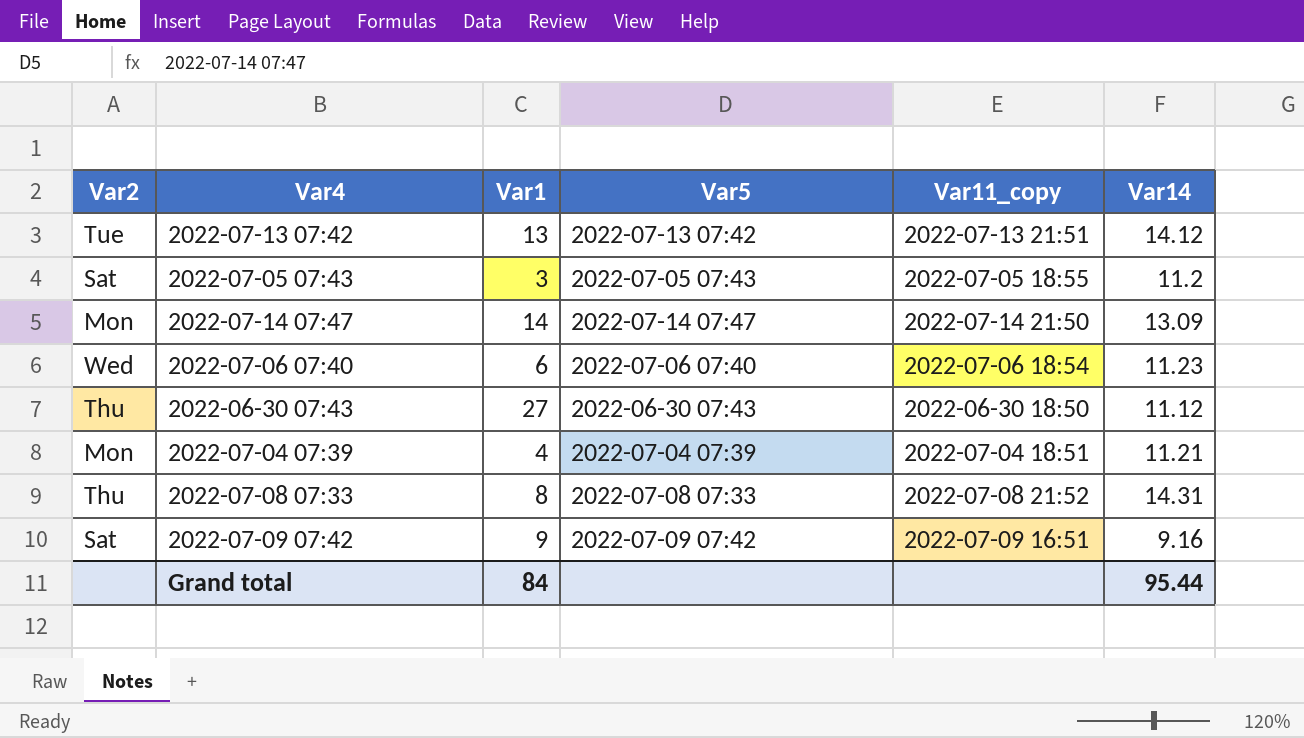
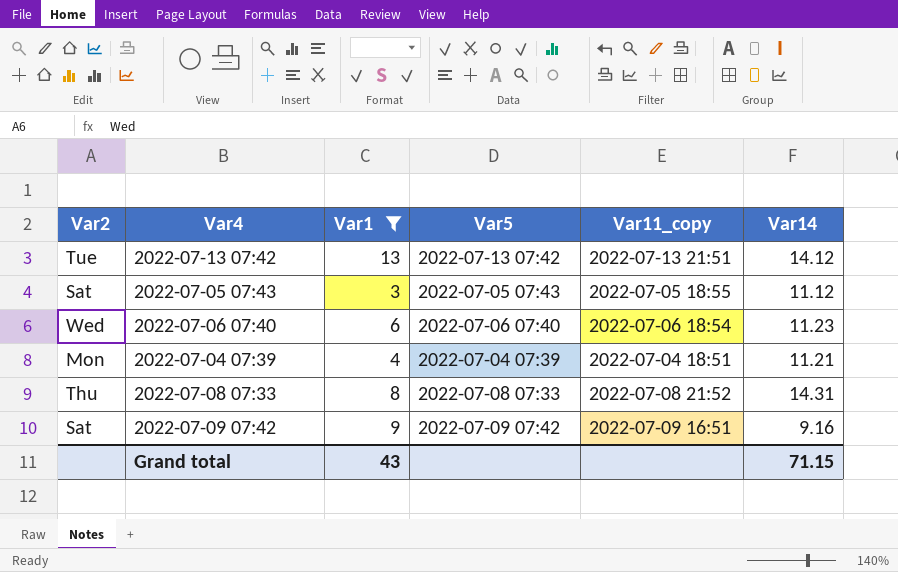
filter: none -> Var1 <= 13
2022-07-05 07:43 | Var14: 11.2 -> 11.12
Grand total | Var1: 84 -> 43
Grand total | Var14: 95.44 -> 71.15

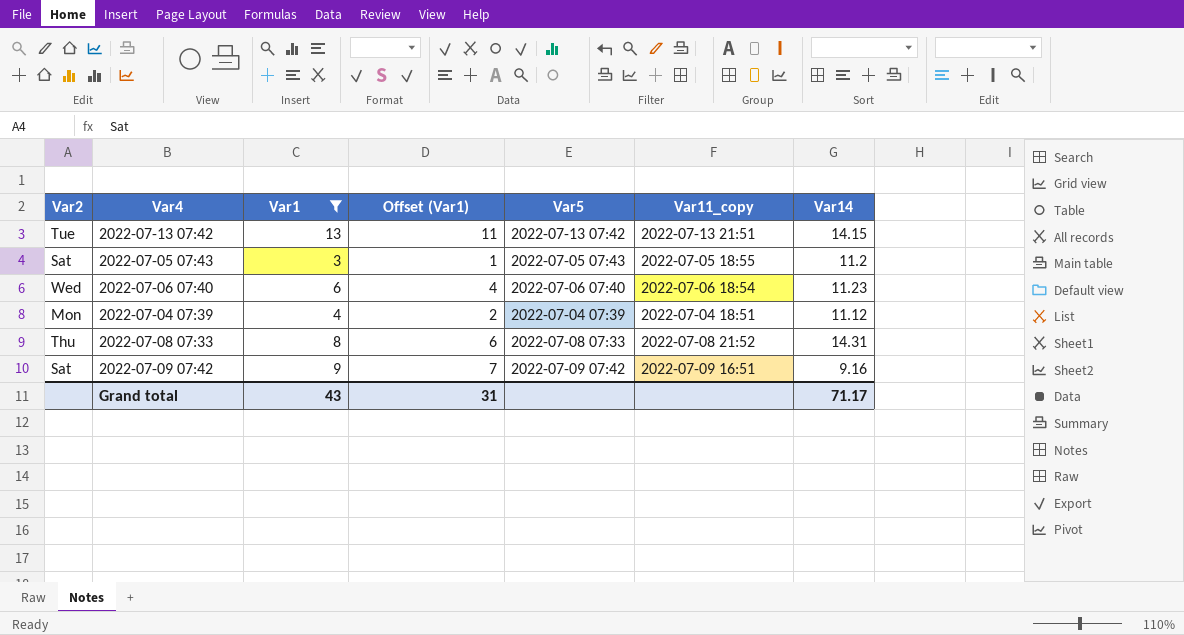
column Offset (Var1) | formula: none -> [Var1] - 2
2022-07-13 07:42 | Var14: 14.12 -> 14.15
2022-07-05 07:43 | Var14: 11.12 -> 11.2
2022-07-04 07:39 | Var14: 11.21 -> 11.12
Grand total | Var14: 71.15 -> 71.17

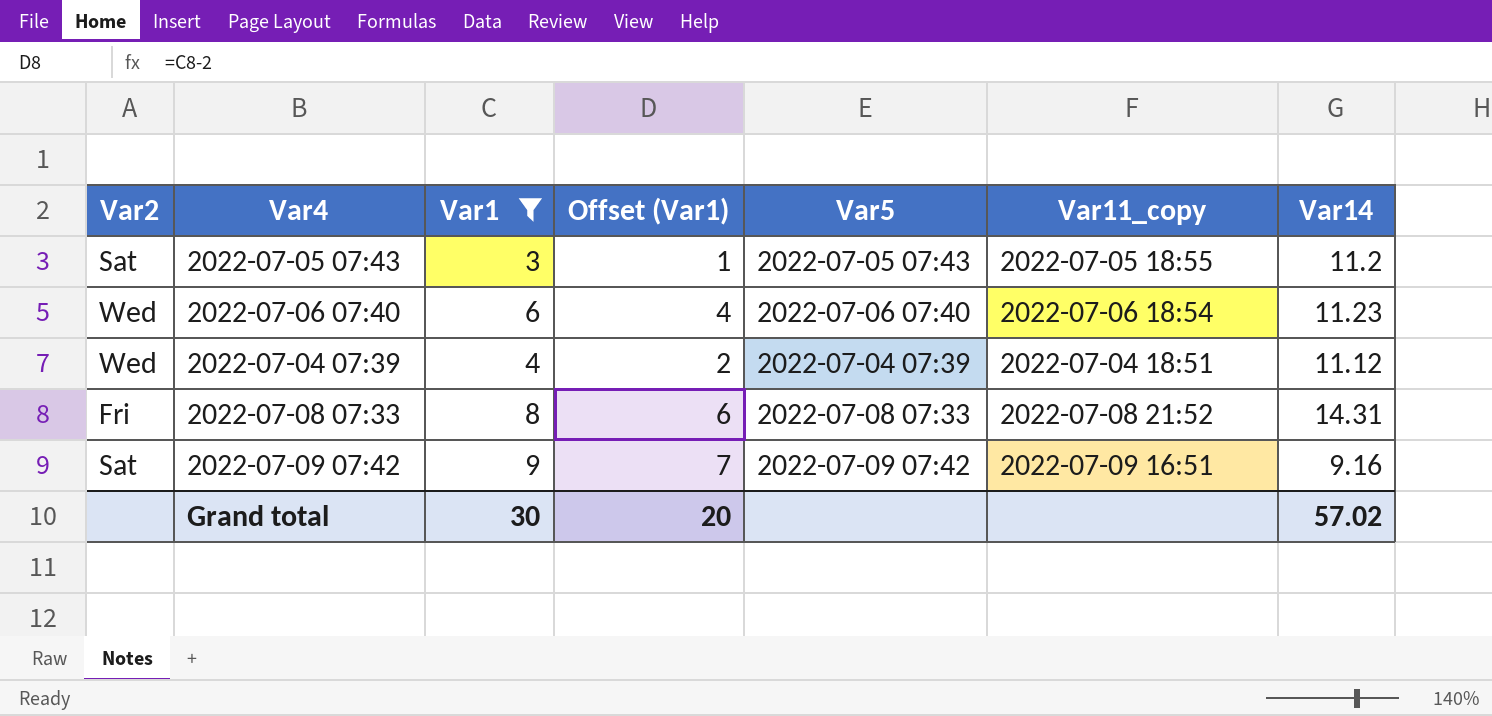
row 2022-07-13 07:42: Tue | 13 | 11 | 2022-07-13 07:42 | 2022-07-13 21:51 | 14.15 -> none
2022-07-04 07:39 | Var2: Mon -> Wed
2022-07-08 07:33 | Var2: Thu -> Fri
Grand total | Var1: 43 -> 30
Grand total | Offset (Var1): 31 -> 20
Grand total | Var14: 71.17 -> 57.02

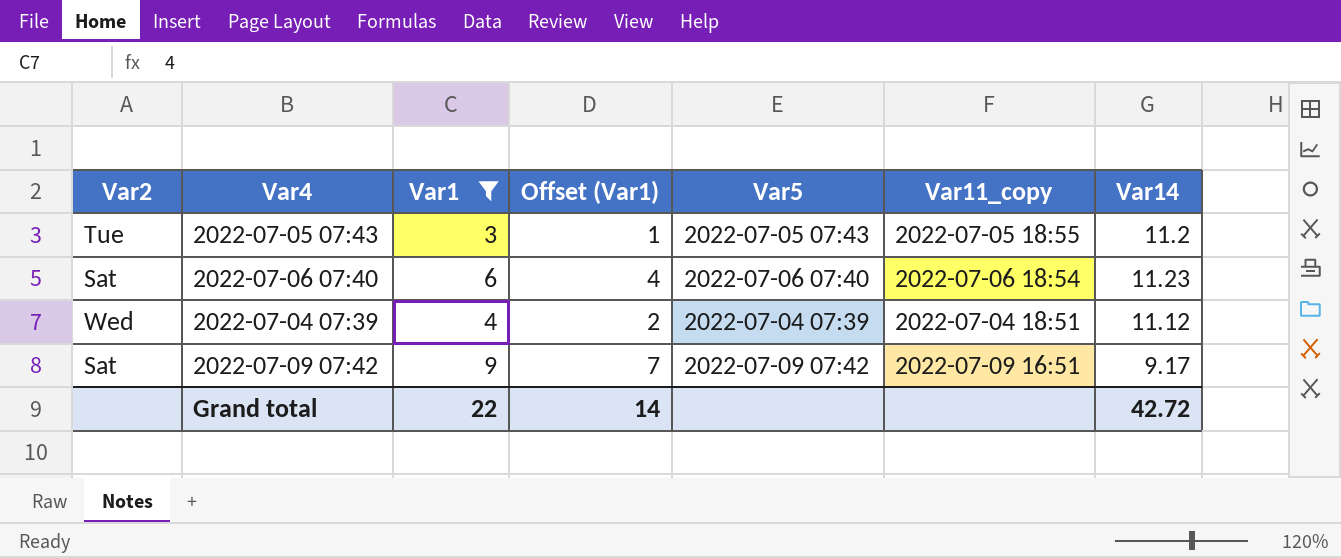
row 2022-07-08 07:33: Fri | 8 | 6 | 2022-07-08 07:33 | 2022-07-08 21:52 | 14.31 -> none
2022-07-05 07:43 | Var2: Sat -> Tue
2022-07-06 07:40 | Var2: Wed -> Sat
2022-07-09 07:42 | Var14: 9.16 -> 9.17
Grand total | Var1: 30 -> 22
Grand total | Offset (Var1): 20 -> 14
Grand total | Var14: 57.02 -> 42.72

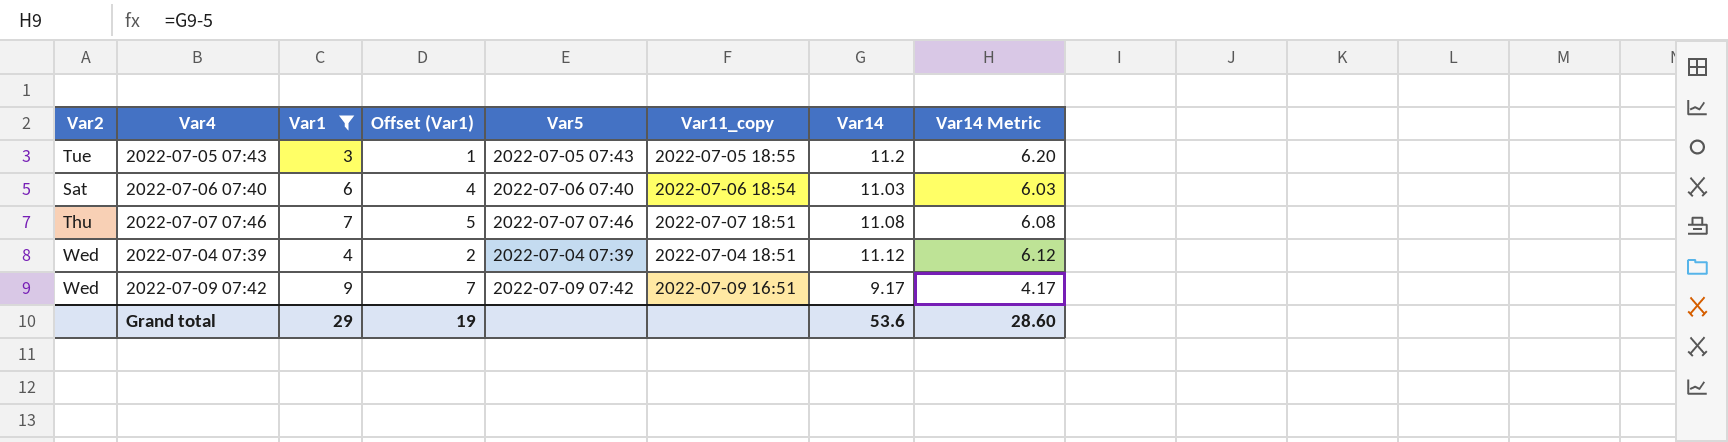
column Var14 Metric | formula: none -> [Var14] - 5
2022-07-06 07:40 | Var14: 11.23 -> 11.03
row 2022-07-07 07:46: none -> Thu | 7 | 5 | 2022-07-07 07:46 | 2022-07-07 18:51 | 11.08 | 6.08
2022-07-09 07:42 | Var2: Sat -> Wed
Grand total | Var1: 22 -> 29
Grand total | Offset (Var1): 14 -> 19
Grand total | Var14: 42.72 -> 53.6

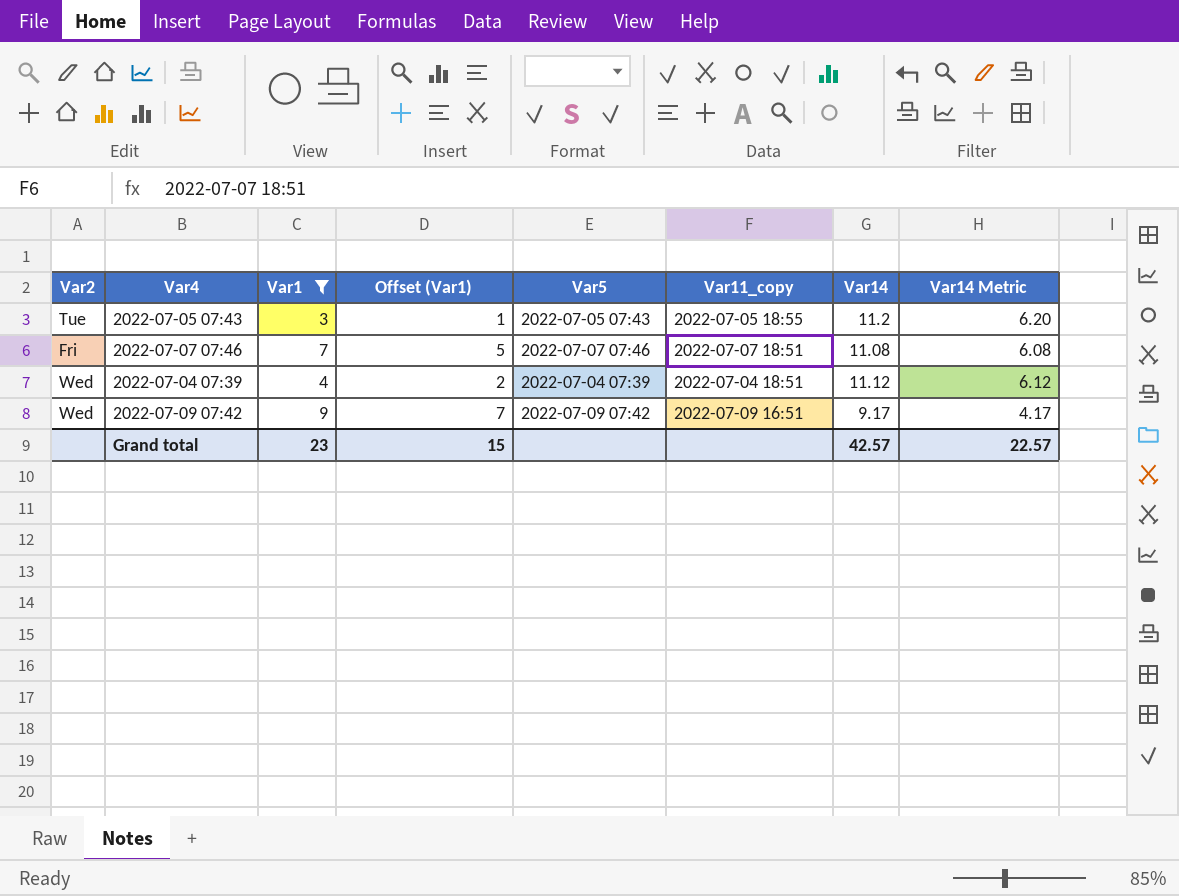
row 2022-07-06 07:40: Sat | 6 | 4 | 2022-07-06 07:40 | 2022-07-06 18:54 | 11.03 | 6.03 -> none
2022-07-07 07:46 | Var2: Thu -> Fri
Grand total | Var1: 29 -> 23
Grand total | Offset (Var1): 19 -> 15
Grand total | Var14: 53.6 -> 42.57
Grand total | Var14 Metric: 28.60 -> 22.57

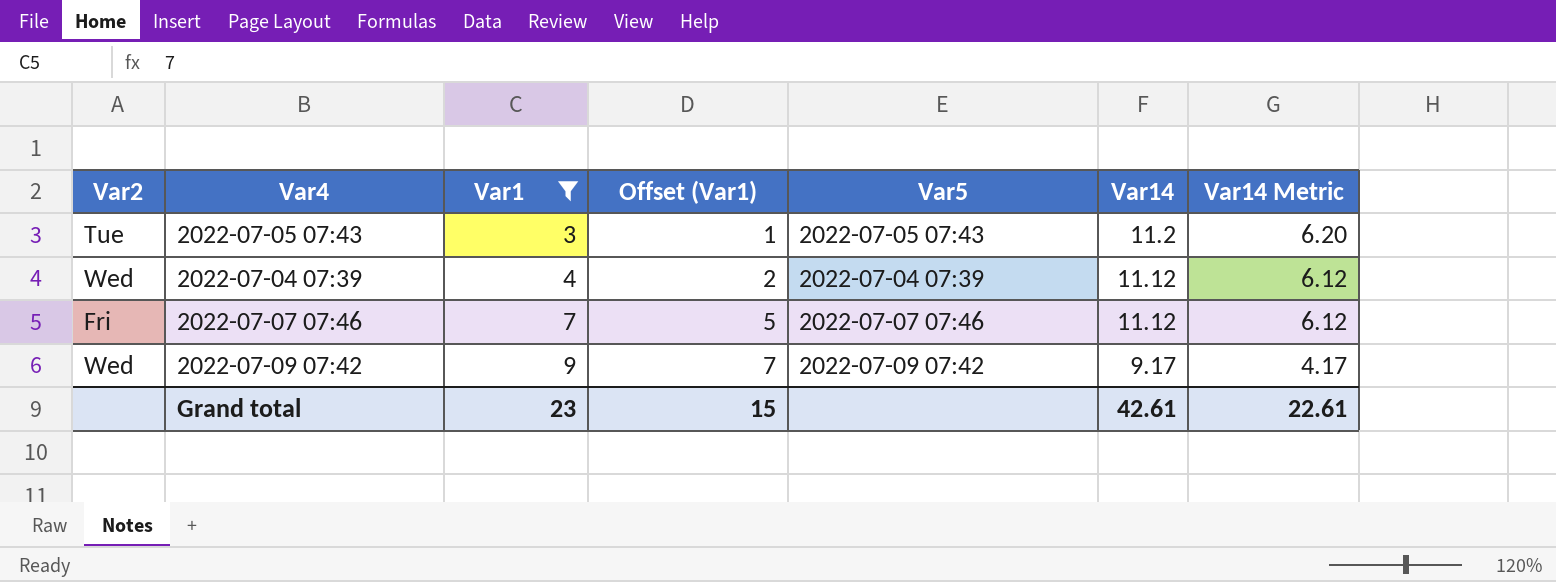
row order: none -> Var1 ascending
column Var11_copy | position: 6 -> none
2022-07-07 07:46 | Var14: 11.08 -> 11.12
2022-07-07 07:46 | Var14 Metric: 6.08 -> 6.12
Grand total | Var14: 42.57 -> 42.61
Grand total | Var14 Metric: 22.57 -> 22.61

